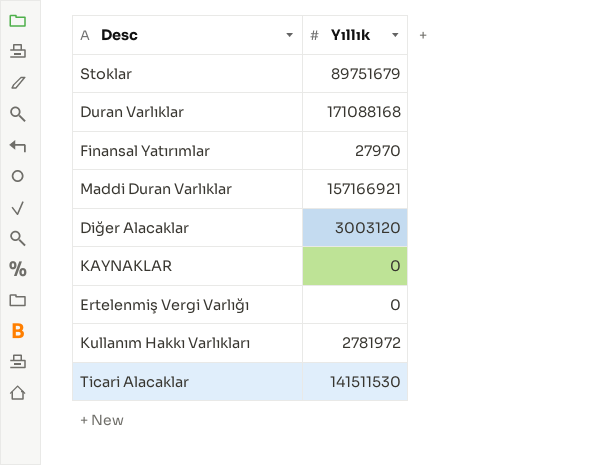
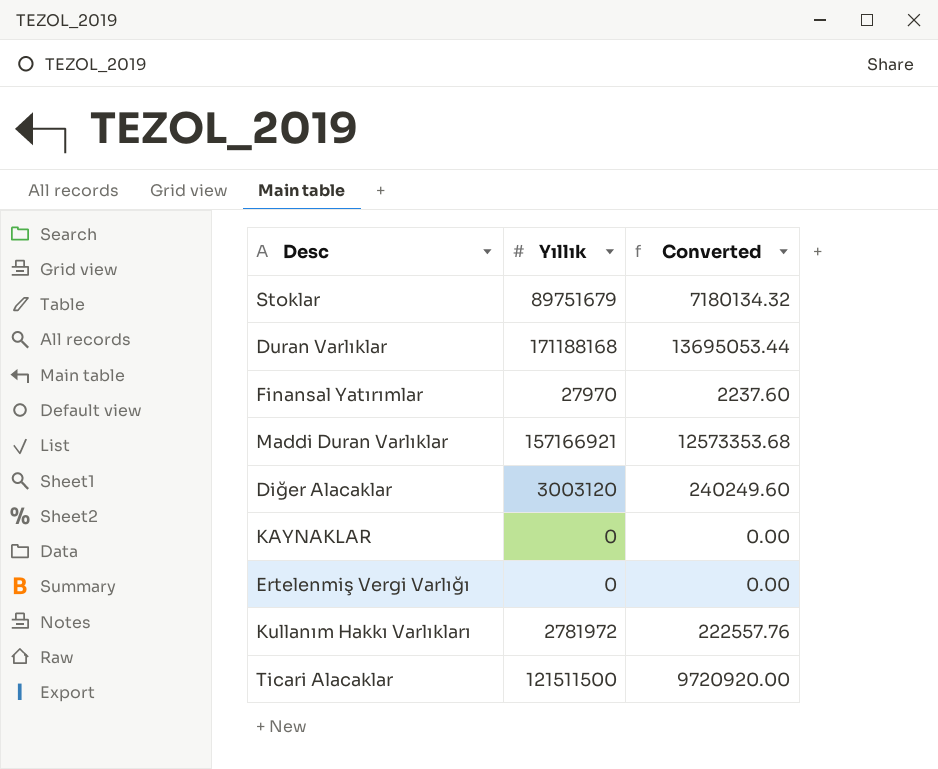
column Converted | formula: none -> [Yıllık] * 0.08
Duran Varlıklar | Yıllık: 171088168 -> 171188168
Ticari Alacaklar | Yıllık: 141511530 -> 121511500

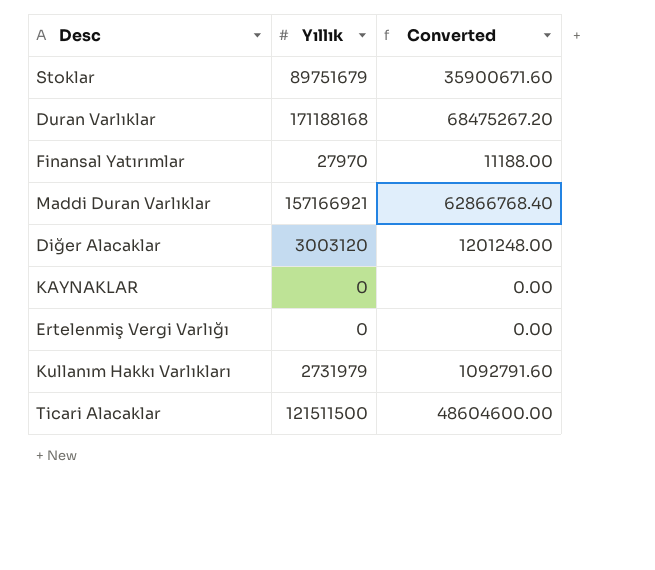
column Converted | formula: [Yıllık] * 0.08 -> [Yıllık] * 0.4
Kullanım Hakkı Varlıkları | Yıllık: 2781972 -> 2731979

